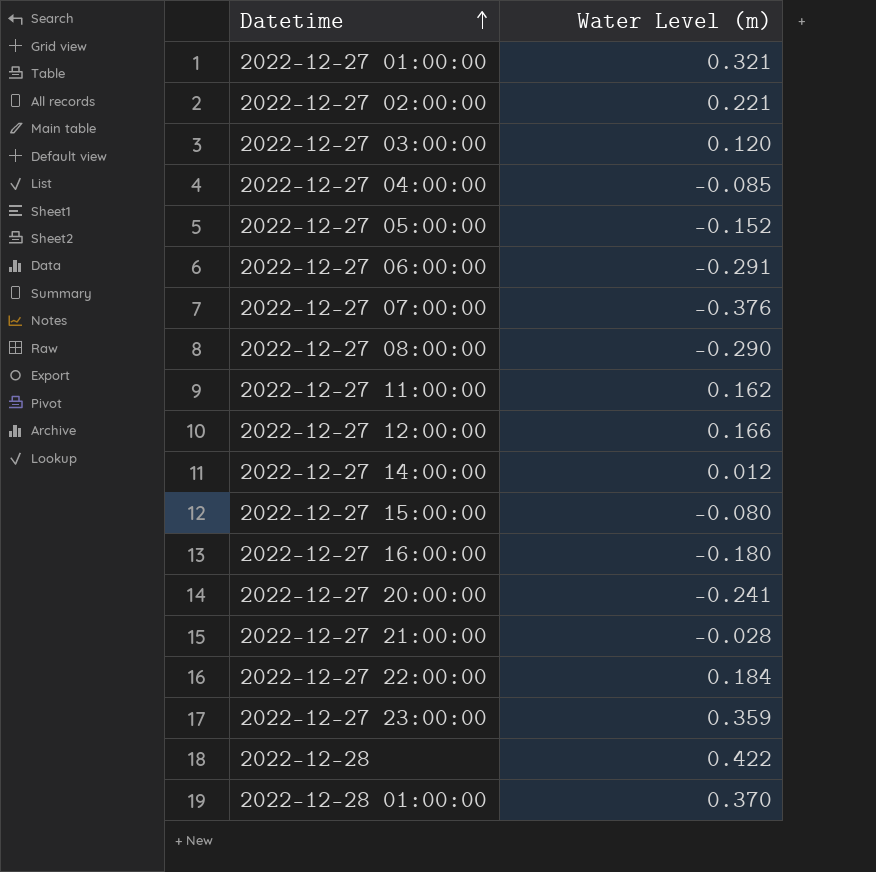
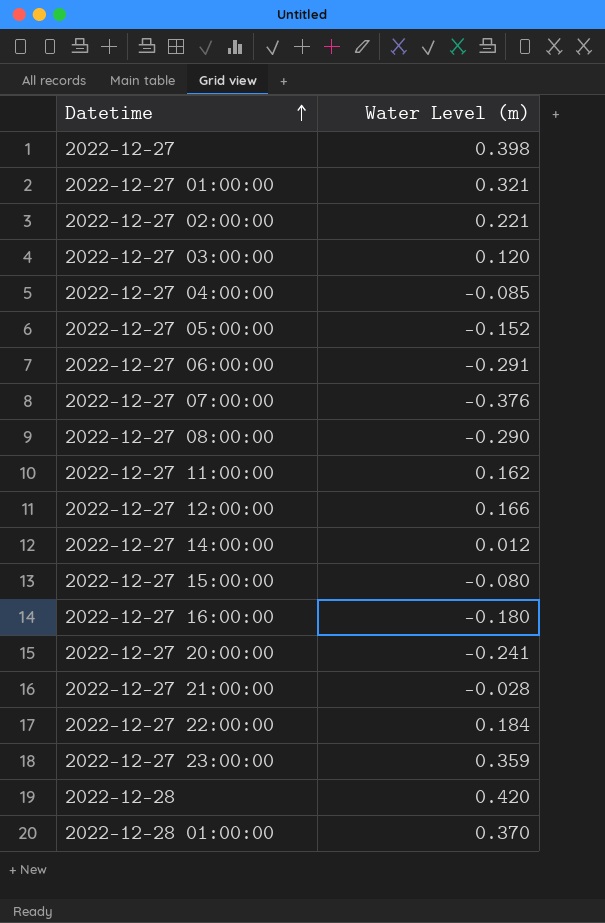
row 2022-12-27: none -> 0.398
2022-12-28 | Water Level (m): 0.422 -> 0.420

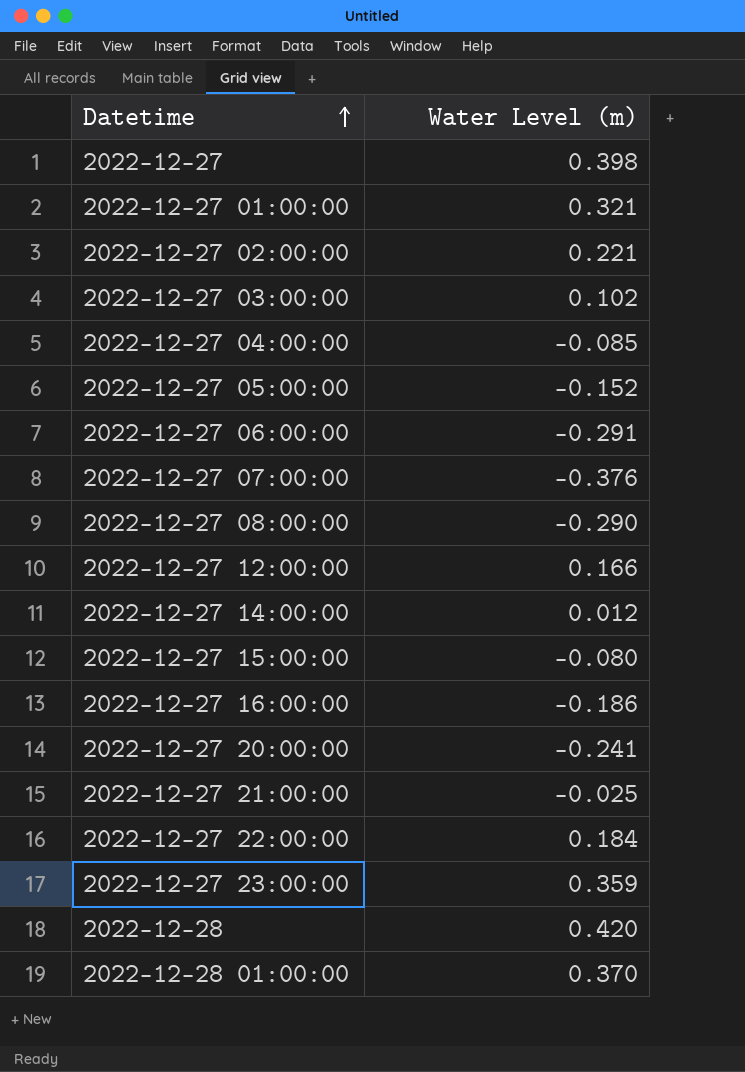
row 2022-12-27 11:00:00: 0.162 -> none
2022-12-27 03:00:00 | Water Level (m): 0.120 -> 0.102
2022-12-27 16:00:00 | Water Level (m): -0.180 -> -0.186
2022-12-27 21:00:00 | Water Level (m): -0.028 -> -0.025

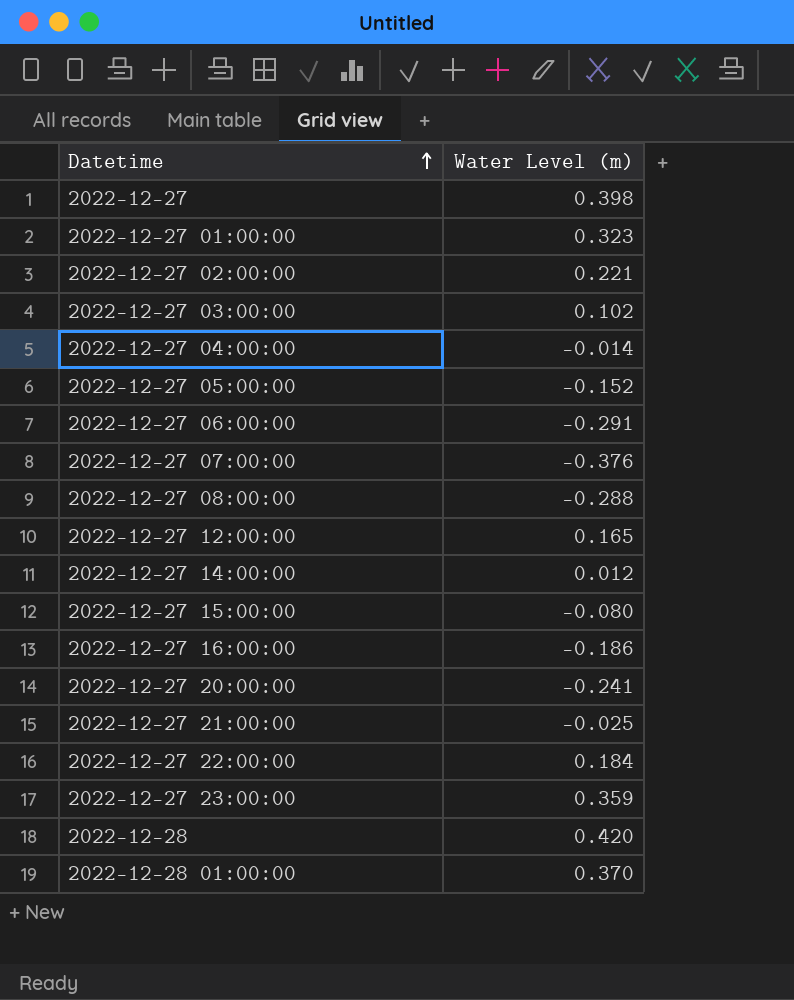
2022-12-27 01:00:00 | Water Level (m): 0.321 -> 0.323
2022-12-27 04:00:00 | Water Level (m): -0.085 -> -0.014
2022-12-27 08:00:00 | Water Level (m): -0.290 -> -0.288
2022-12-27 12:00:00 | Water Level (m): 0.166 -> 0.165

